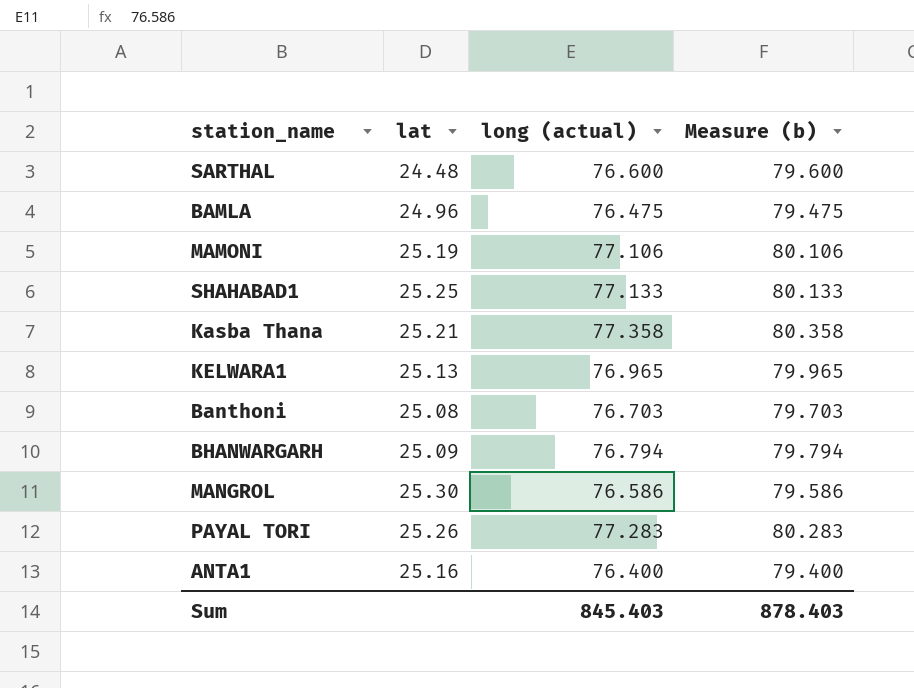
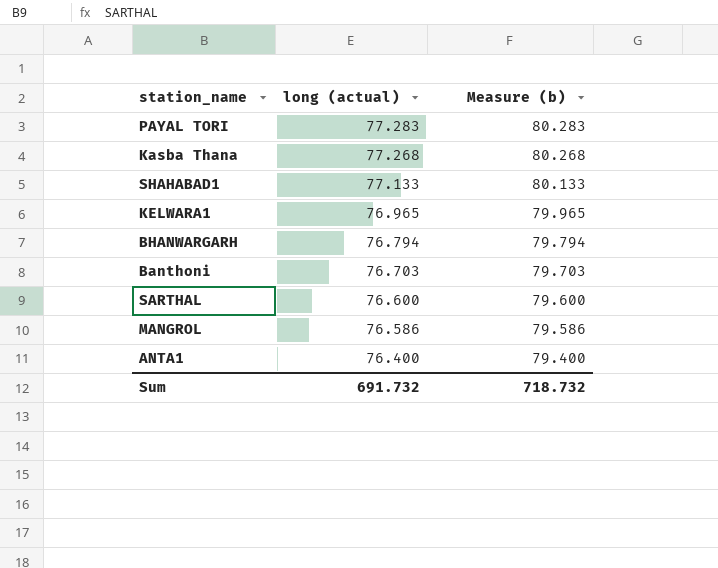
row order: none -> long (actual) descending
column lat | position: 2 -> none
row BAMLA: 24.96 | 76.475 | 79.475 -> none
row MAMONI: 25.19 | 77.106 | 80.106 -> none
Kasba Thana | long (actual): 77.358 -> 77.268
Kasba Thana | Measure (b): 80.358 -> 80.268
Sum | long (actual): 845.403 -> 691.732
Sum | Measure (b): 878.403 -> 718.732

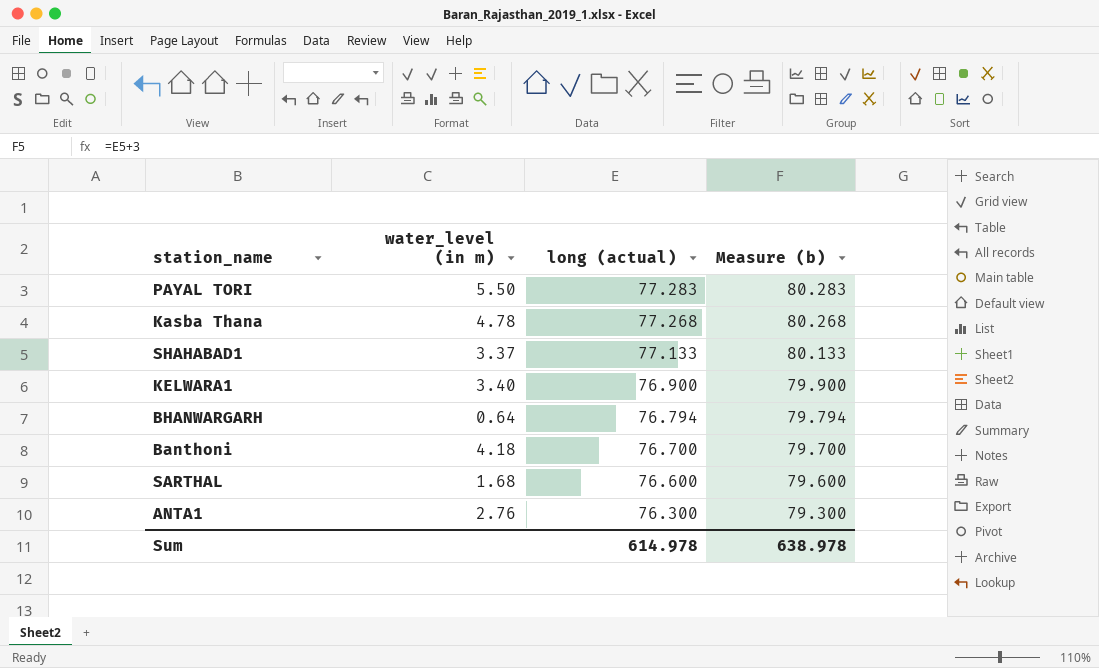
column water_level (in m) | position: none -> 2
row MANGROL: 76.586 | 79.586 -> none
KELWARA1 | long (actual): 76.965 -> 76.900
KELWARA1 | Measure (b): 79.965 -> 79.900
Banthoni | long (actual): 76.703 -> 76.700
Banthoni | Measure (b): 79.703 -> 79.700
ANTA1 | long (actual): 76.400 -> 76.300
ANTA1 | Measure (b): 79.400 -> 79.300
Sum | long (actual): 691.732 -> 614.978
Sum | Measure (b): 718.732 -> 638.978

